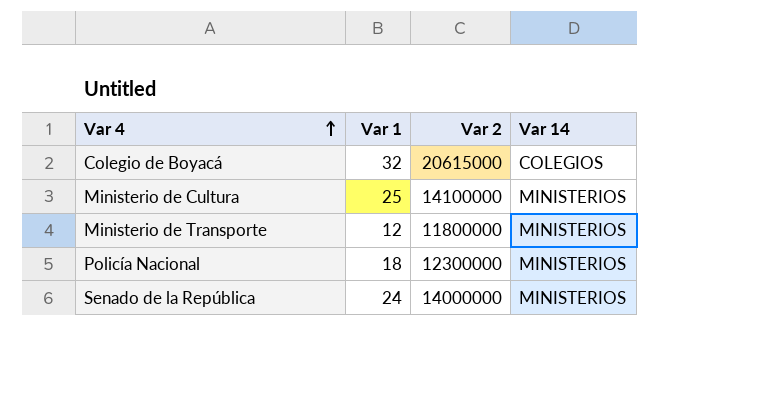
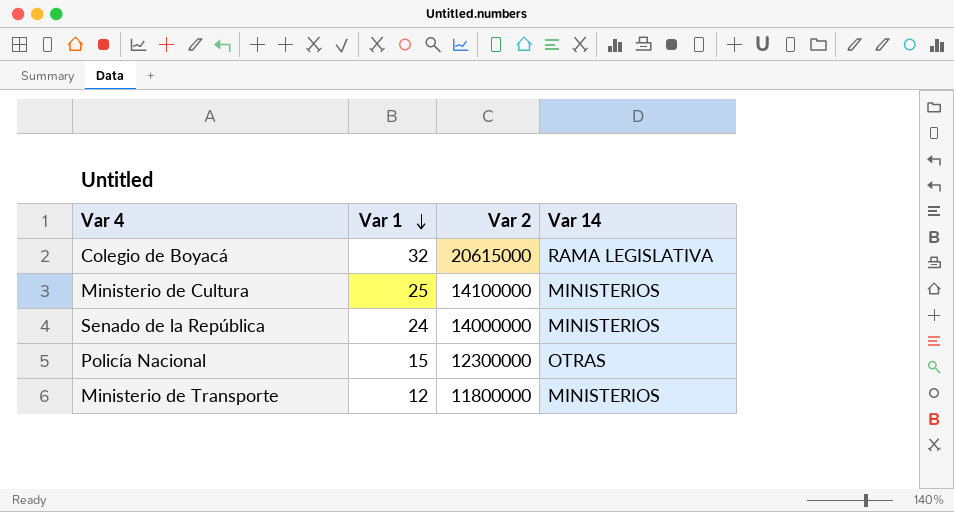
row order: Var 4 ascending -> Var 1 descending
Colegio de Boyacá | Var 14: COLEGIOS -> RAMA LEGISLATIVA
Policía Nacional | Var 1: 18 -> 15
Policía Nacional | Var 14: MINISTERIOS -> OTRAS

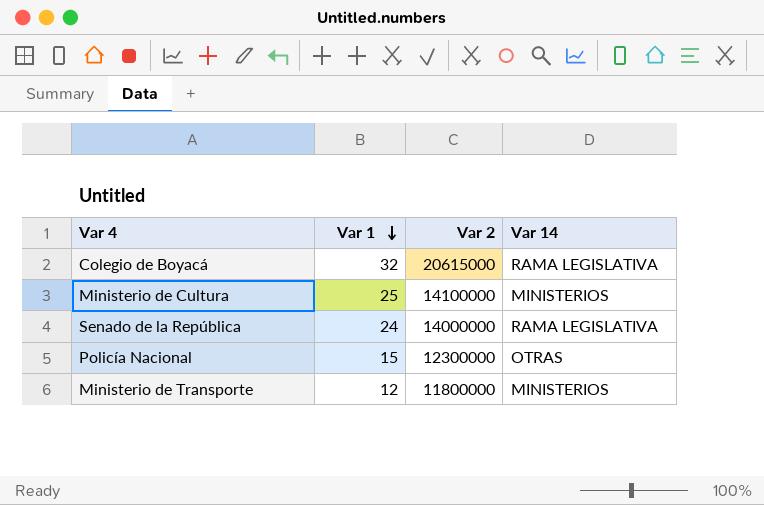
Senado de la República | Var 14: MINISTERIOS -> RAMA LEGISLATIVA

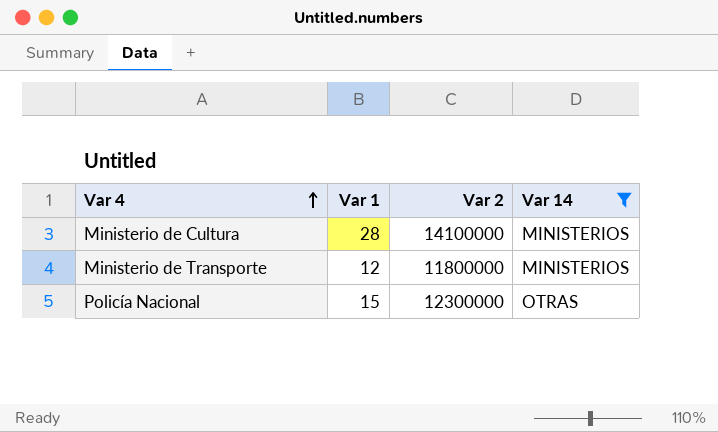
filter: none -> Var 14 != RAMA LEGISLATIVA
row order: Var 1 descending -> Var 4 ascending
Ministerio de Cultura | Var 1: 25 -> 28

